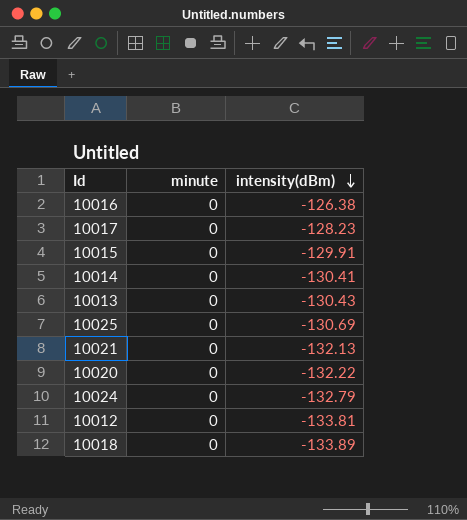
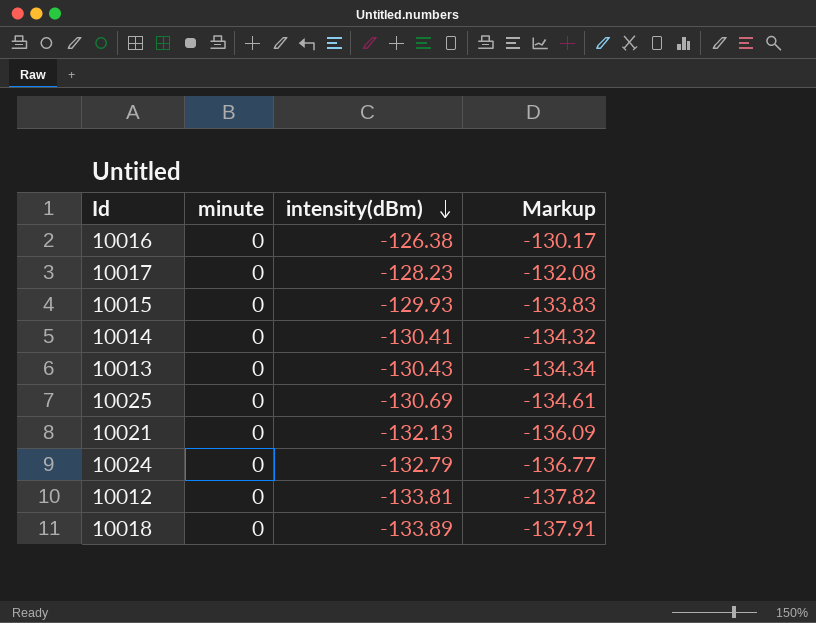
column Markup | formula: none -> [intensity(dBm)] * 1.03
row 10020: 0 | -132.22 -> none
10015 | intensity(dBm): -129.91 -> -129.93

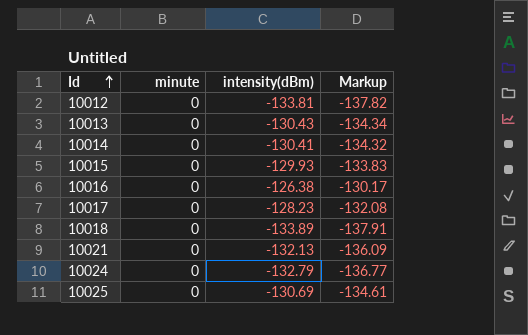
row order: intensity(dBm) descending -> Id ascending

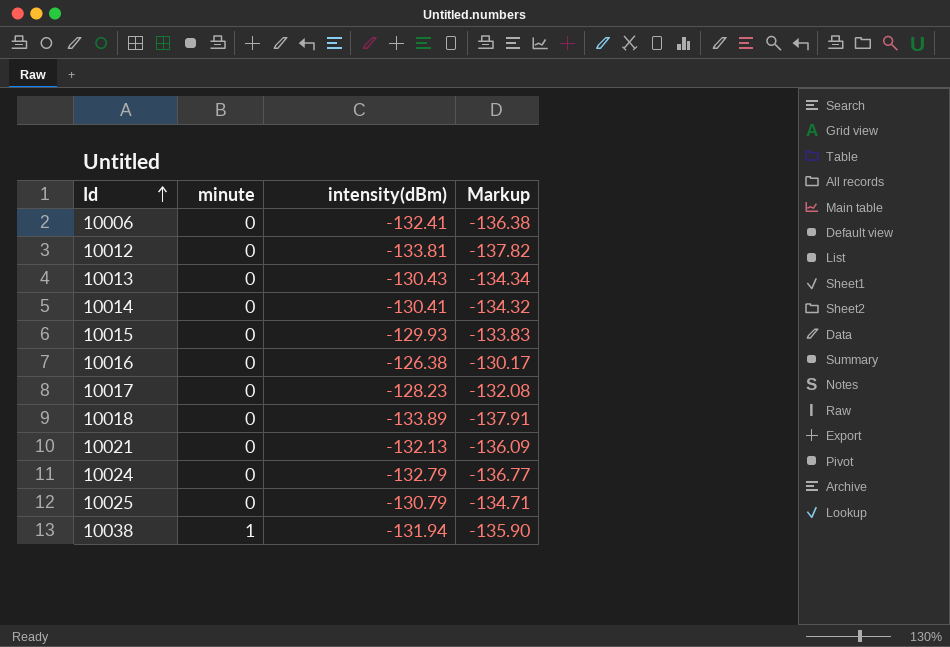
row 10006: none -> 0 | -132.41 | -136.38
10025 | intensity(dBm): -130.69 -> -130.79
10025 | Markup: -134.61 -> -134.71
row 10038: none -> 1 | -131.94 | -135.90

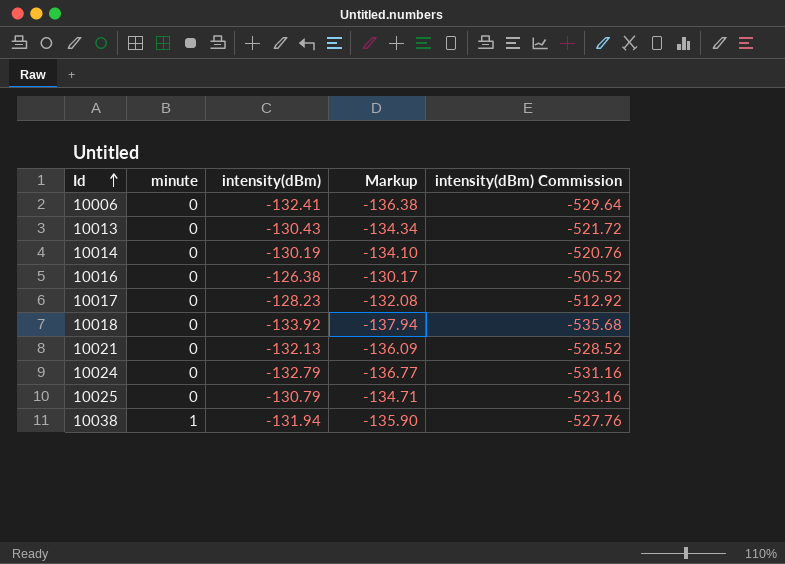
column intensity(dBm) Commission | formula: none -> [intensity(dBm)] * 4
row 10012: 0 | -133.81 | -137.82 -> none
row 10015: 0 | -129.93 | -133.83 -> none
10014 | intensity(dBm): -130.41 -> -130.19
10014 | Markup: -134.32 -> -134.10
10018 | intensity(dBm): -133.89 -> -133.92
10018 | Markup: -137.91 -> -137.94

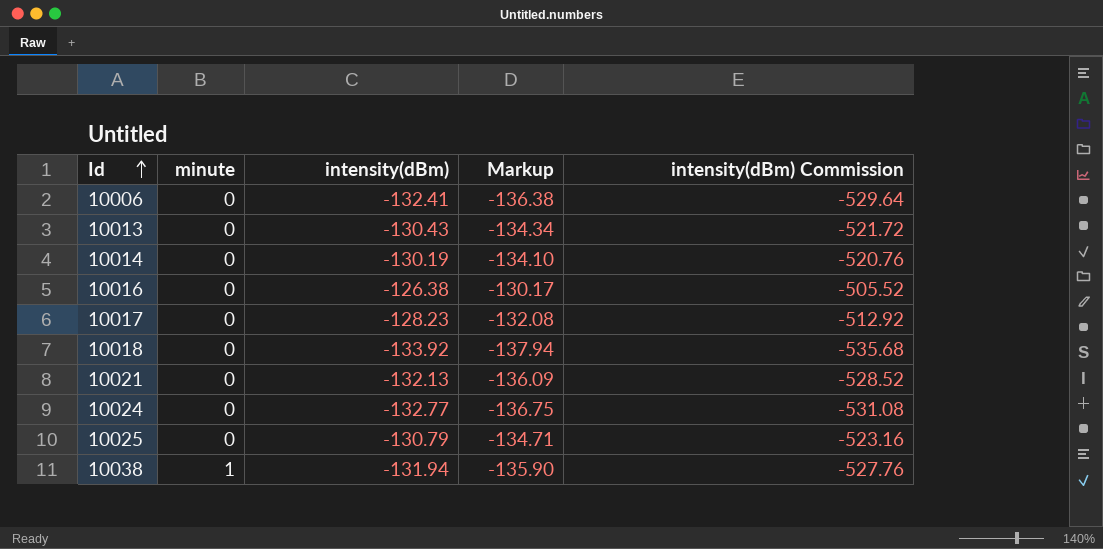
10024 | intensity(dBm): -132.79 -> -132.77
10024 | Markup: -136.77 -> -136.75
10024 | intensity(dBm) Commission: -531.16 -> -531.08

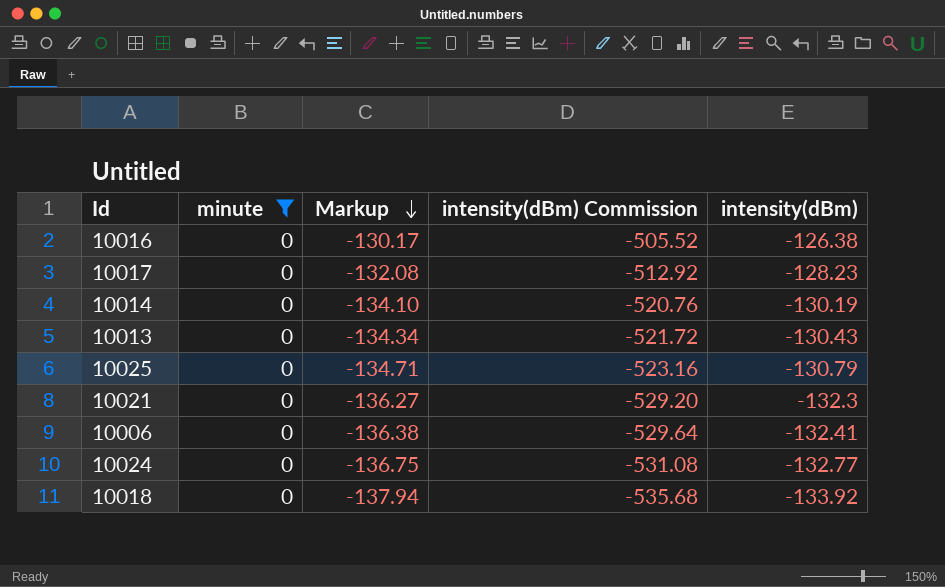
filter: none -> minute = 0
row order: Id ascending -> Markup descending
column intensity(dBm) | position: 3 -> 5
10021 | Markup: -136.09 -> -136.27
10021 | intensity(dBm) Commission: -528.52 -> -529.20
10021 | intensity(dBm): -132.13 -> -132.3

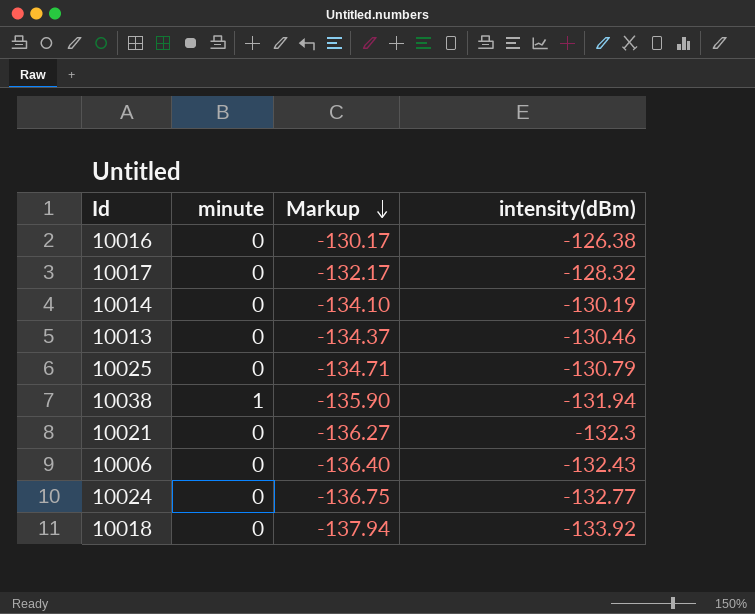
filter: minute = 0 -> none
column intensity(dBm) Commission | formula: [intensity(dBm)] * 4 -> none
10017 | Markup: -132.08 -> -132.17
10017 | intensity(dBm): -128.23 -> -128.32
10013 | Markup: -134.34 -> -134.37
10013 | intensity(dBm): -130.43 -> -130.46
10006 | Markup: -136.38 -> -136.40
10006 | intensity(dBm): -132.41 -> -132.43

